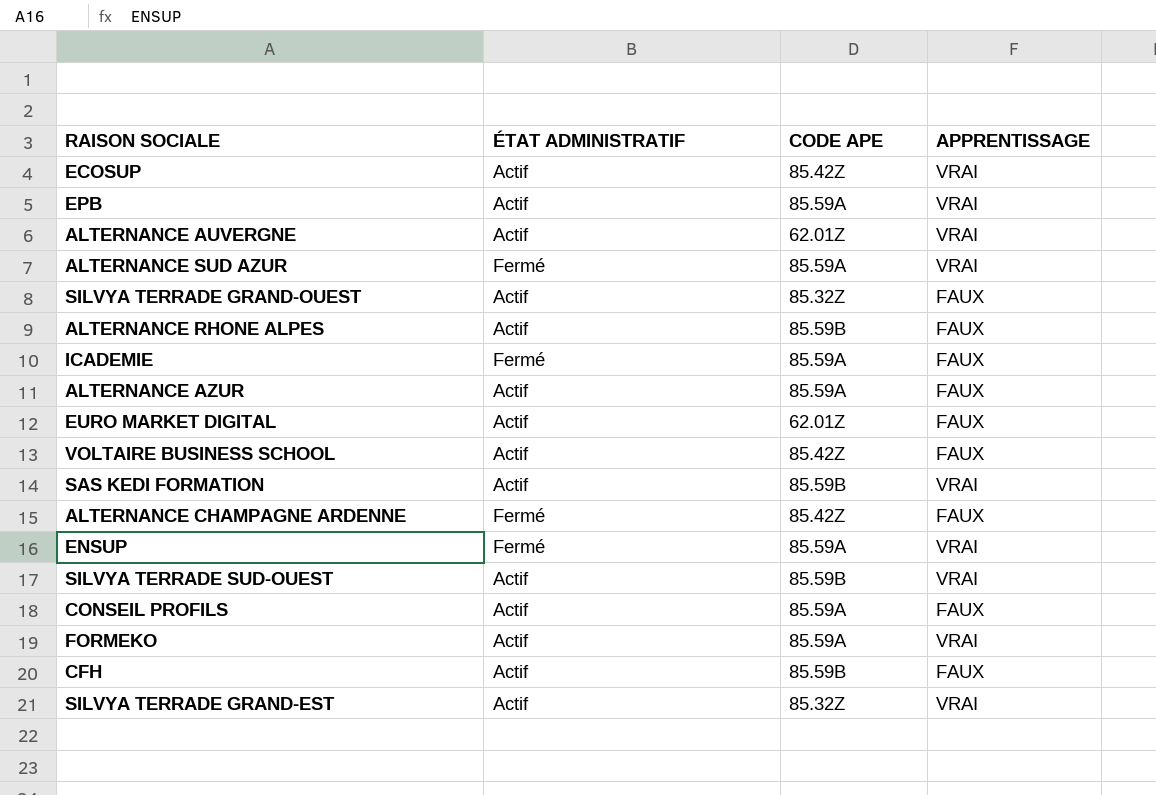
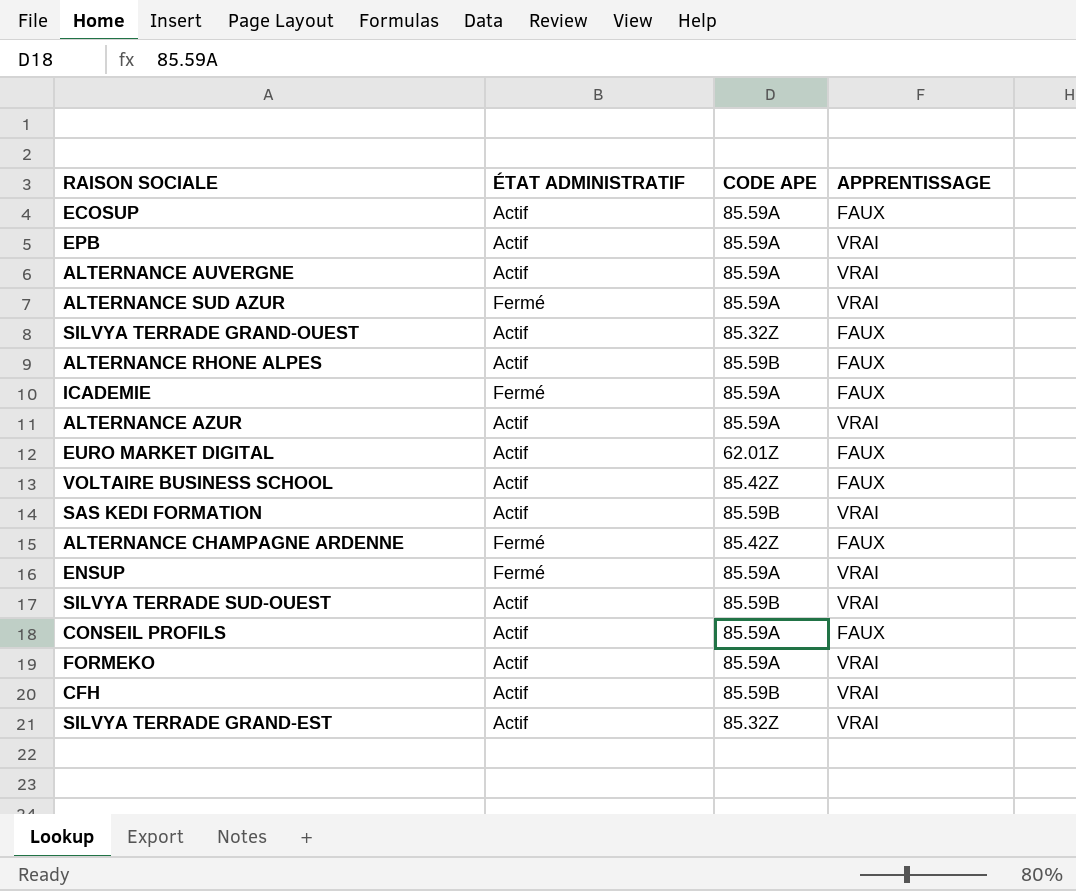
ECOSUP | CODE APE: 85.42Z -> 85.59A
ECOSUP | APPRENTISSAGE: VRAI -> FAUX
ALTERNANCE AUVERGNE | CODE APE: 62.01Z -> 85.59A
ALTERNANCE AZUR | APPRENTISSAGE: FAUX -> VRAI
CFH | APPRENTISSAGE: FAUX -> VRAI

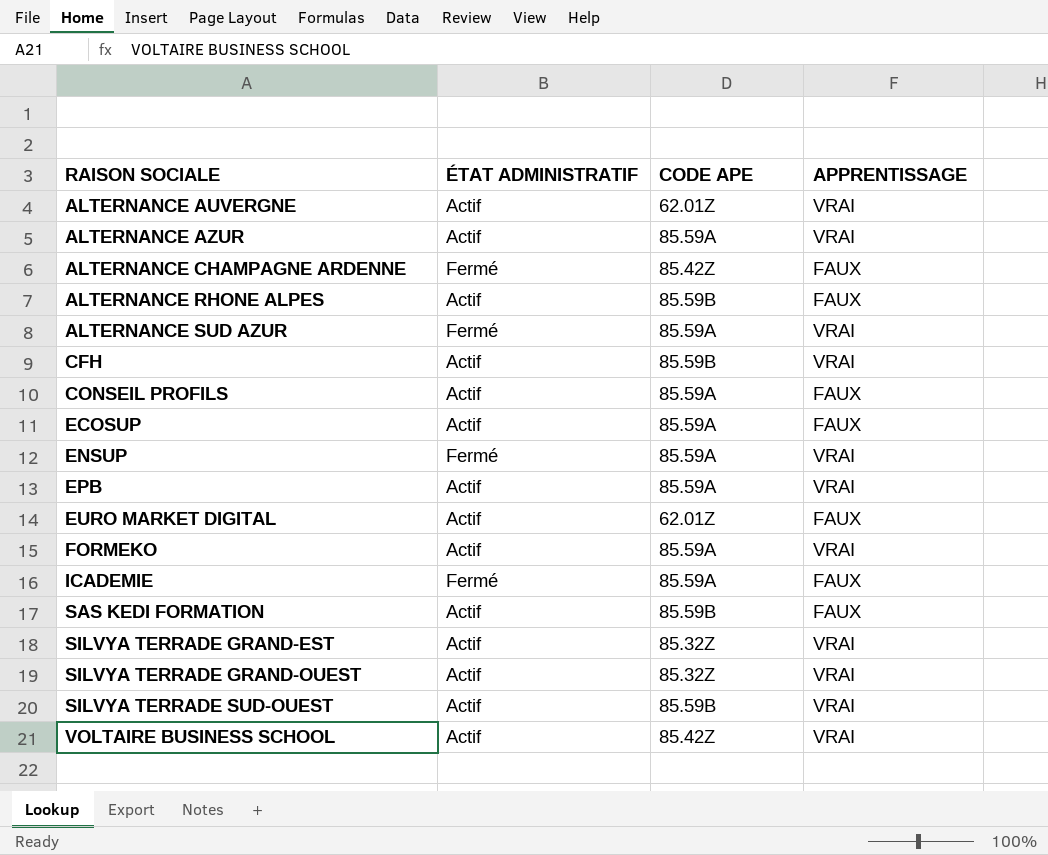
row order: none -> RAISON SOCIALE ascending
ALTERNANCE AUVERGNE | CODE APE: 85.59A -> 62.01Z
SAS KEDI FORMATION | APPRENTISSAGE: VRAI -> FAUX
SILVYA TERRADE GRAND-OUEST | APPRENTISSAGE: FAUX -> VRAI
VOLTAIRE BUSINESS SCHOOL | APPRENTISSAGE: FAUX -> VRAI

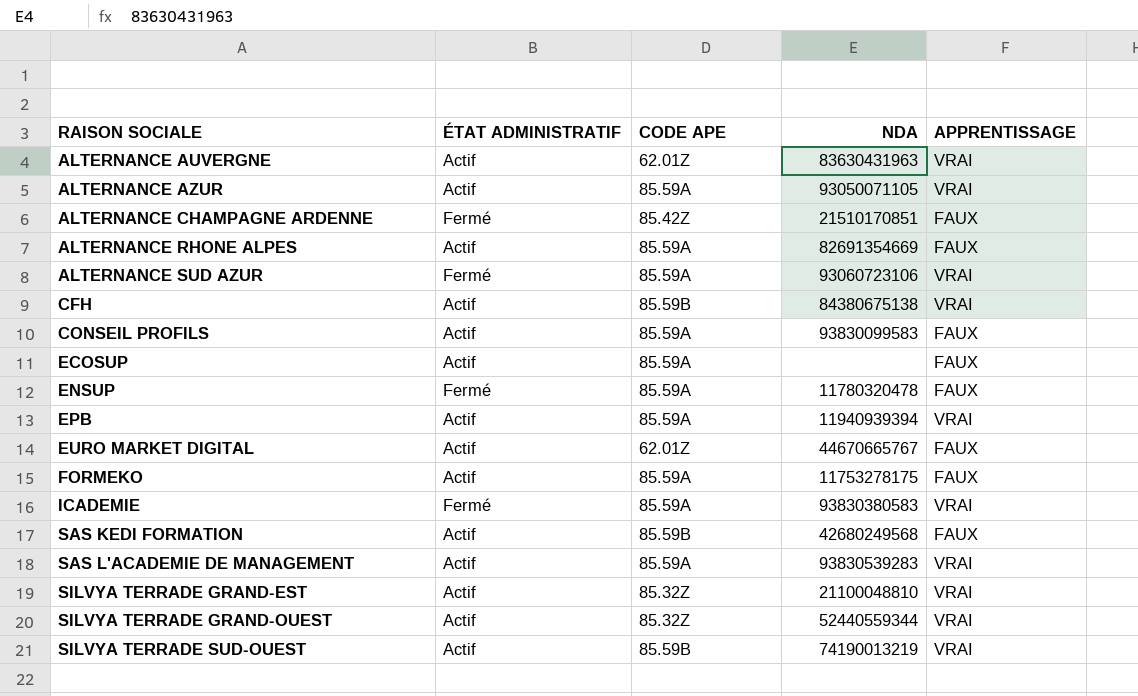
column NDA | position: none -> 4
row VOLTAIRE BUSINESS SCHOOL: Actif | 85.42Z | VRAI -> none
ALTERNANCE RHONE ALPES | CODE APE: 85.59B -> 85.59A
ENSUP | APPRENTISSAGE: VRAI -> FAUX
FORMEKO | APPRENTISSAGE: VRAI -> FAUX
ICADEMIE | APPRENTISSAGE: FAUX -> VRAI
row SAS L'ACADEMIE DE MANAGEMENT: none -> Actif | 85.59A | 93830539283 | VRAI

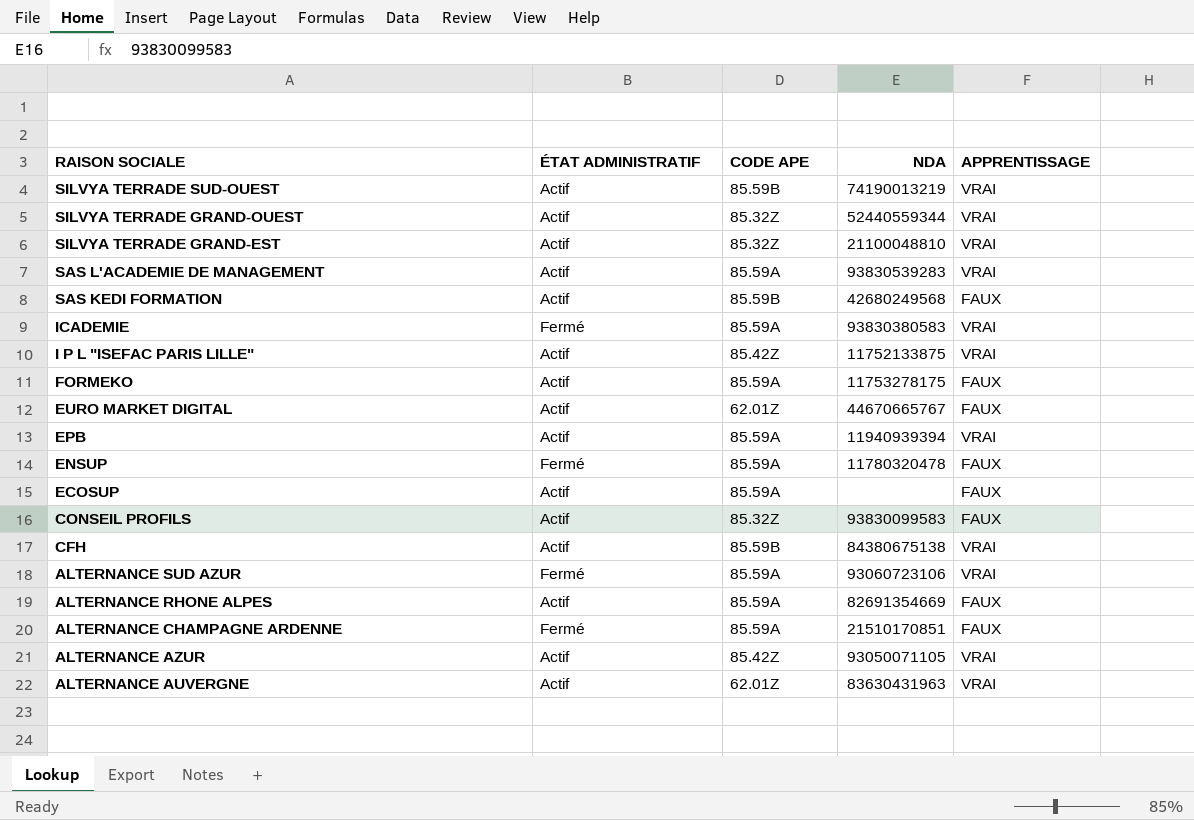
row order: RAISON SOCIALE ascending -> RAISON SOCIALE descending
row I P L "ISEFAC PARIS LILLE": none -> Actif | 85.42Z | 11752133875 | VRAI
CONSEIL PROFILS | CODE APE: 85.59A -> 85.32Z
ALTERNANCE CHAMPAGNE ARDENNE | CODE APE: 85.42Z -> 85.59A
ALTERNANCE AZUR | CODE APE: 85.59A -> 85.42Z

